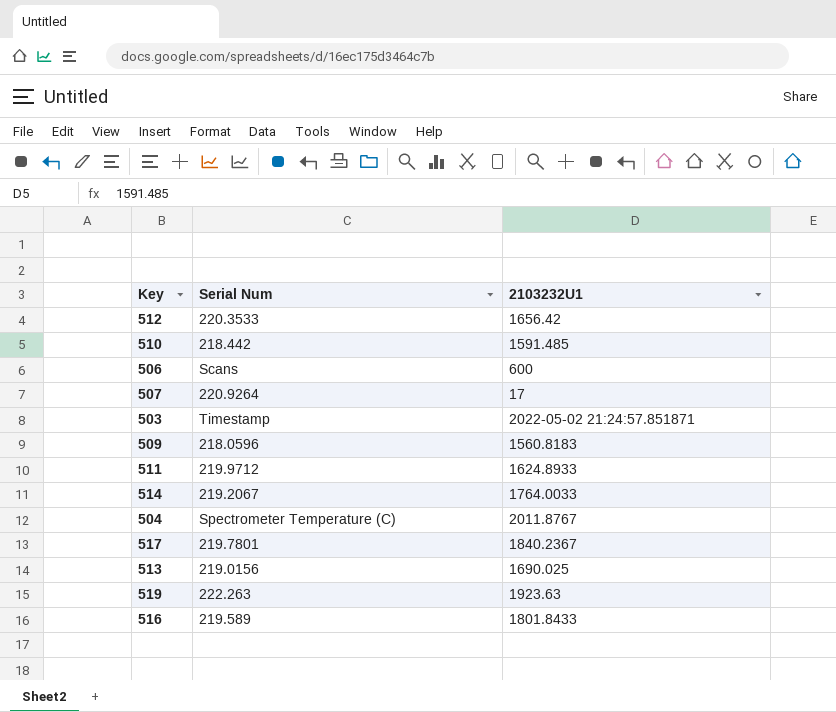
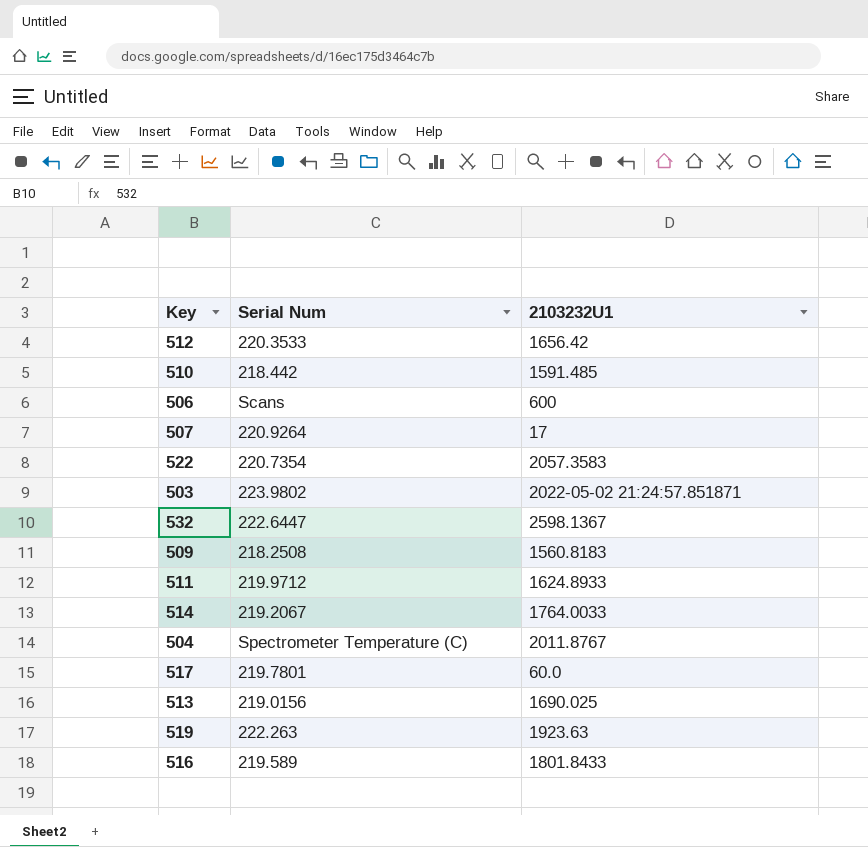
row 522: none -> 220.7354 | 2057.3583
503 | Serial Num: Timestamp -> 223.9802
row 532: none -> 222.6447 | 2598.1367
509 | Serial Num: 218.0596 -> 218.2508
517 | 2103232U1: 1840.2367 -> 60.0

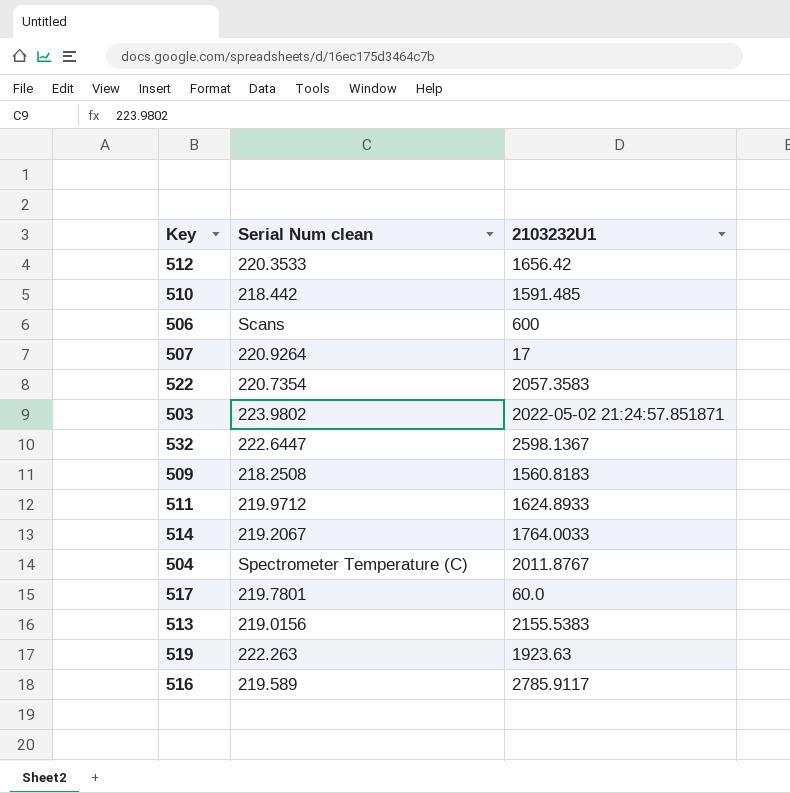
column name: Serial Num -> Serial Num clean
513 | 2103232U1: 1690.025 -> 2155.5383
516 | 2103232U1: 1801.8433 -> 2785.9117

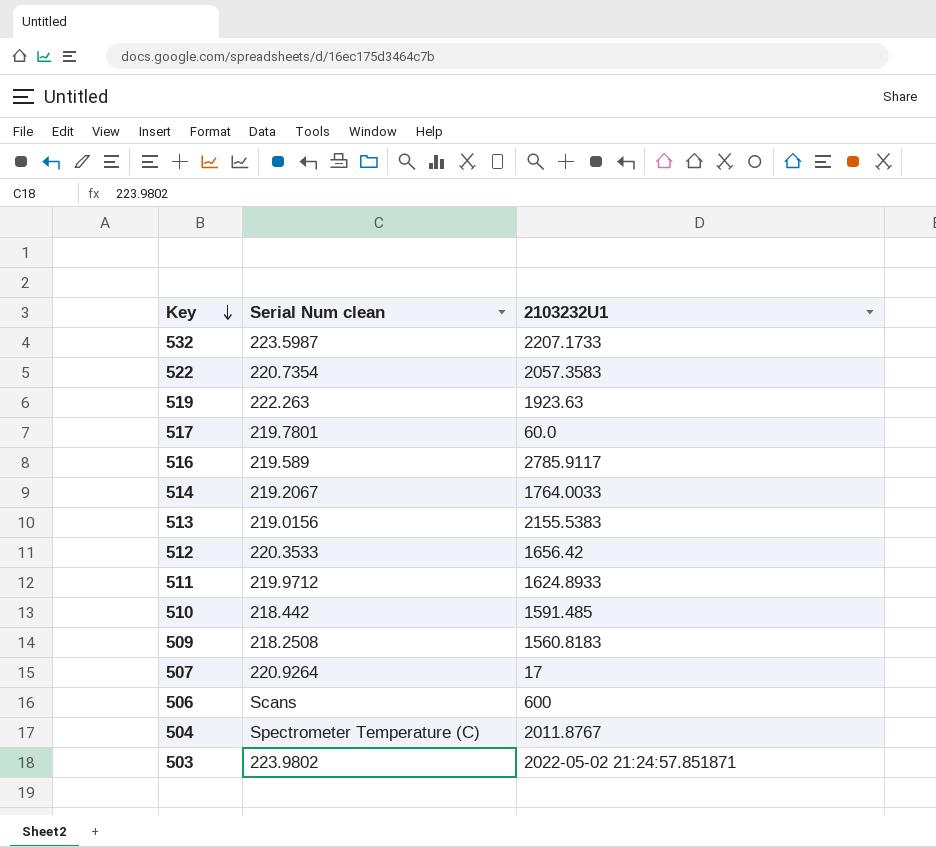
row order: none -> Key descending
532 | Serial Num clean: 222.6447 -> 223.5987
532 | 2103232U1: 2598.1367 -> 2207.1733

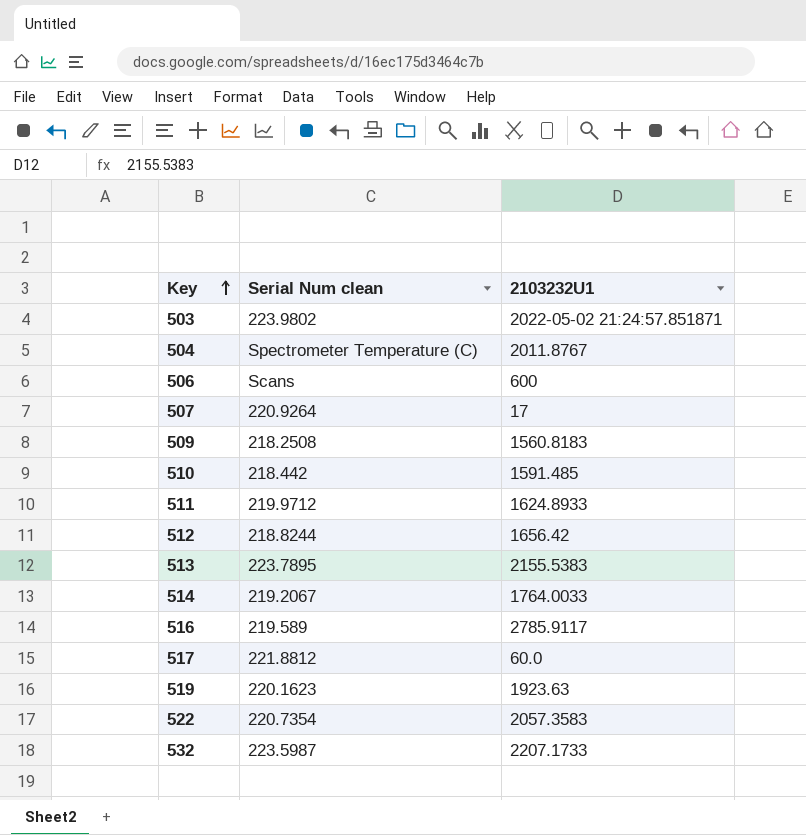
row order: Key descending -> Key ascending
512 | Serial Num clean: 220.3533 -> 218.8244
513 | Serial Num clean: 219.0156 -> 223.7895
517 | Serial Num clean: 219.7801 -> 221.8812
519 | Serial Num clean: 222.263 -> 220.1623

